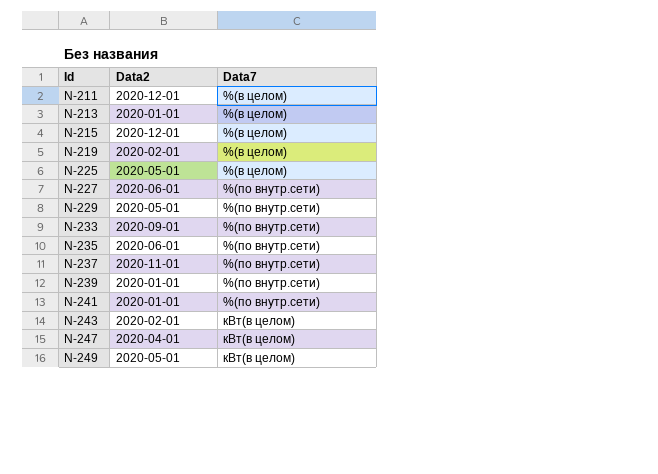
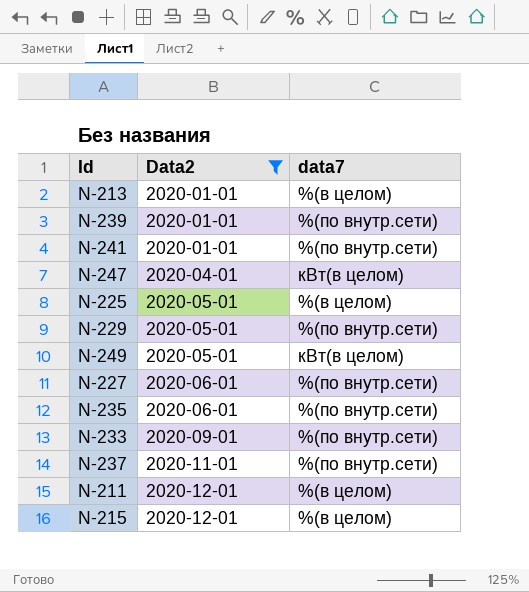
filter: none -> Data2 != 2020-02-01
row order: Id ascending -> Data2 ascending
column name: Data7 -> data7

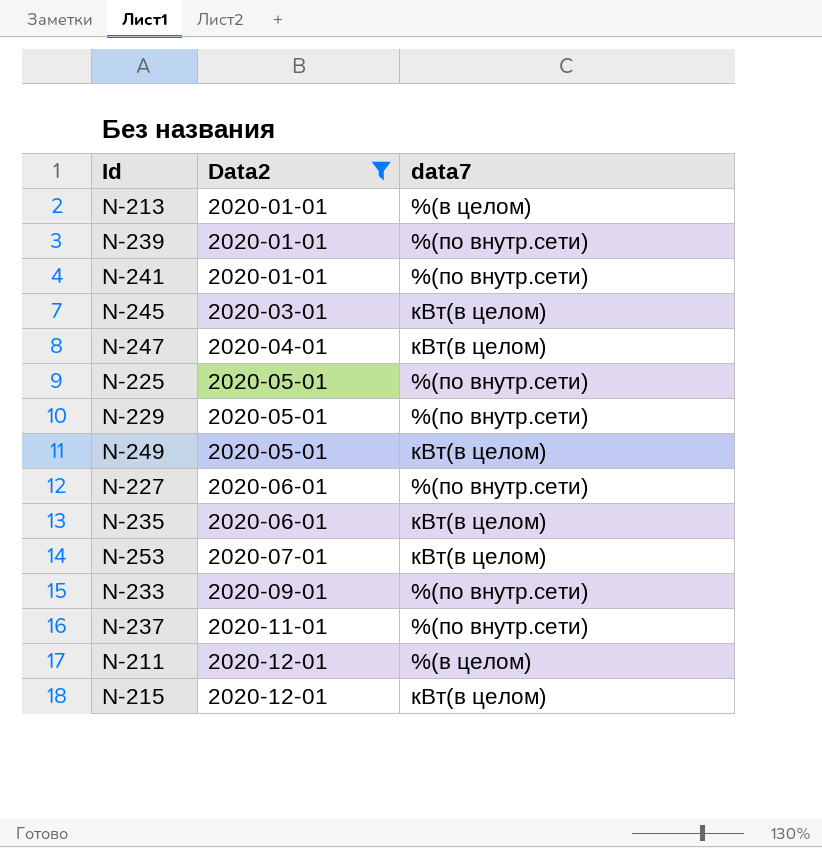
row N-245: none -> 2020-03-01 | кВт(в целом)
N-225 | data7: %(в целом) -> %(по внутр.сети)
N-235 | data7: %(по внутр.сети) -> кВт(в целом)
row N-253: none -> 2020-07-01 | кВт(в целом)
N-215 | data7: %(в целом) -> кВт(в целом)

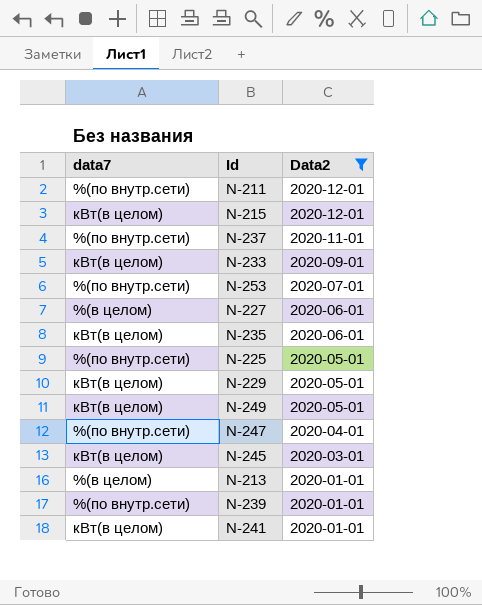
row order: Data2 ascending -> Data2 descending
column data7 | position: 3 -> 1
N-211 | data7: %(в целом) -> %(по внутр.сети)
N-233 | data7: %(по внутр.сети) -> кВт(в целом)
N-253 | data7: кВт(в целом) -> %(по внутр.сети)
N-227 | data7: %(по внутр.сети) -> %(в целом)
N-229 | data7: %(по внутр.сети) -> кВт(в целом)
N-247 | data7: кВт(в целом) -> %(по внутр.сети)
N-241 | data7: %(по внутр.сети) -> кВт(в целом)

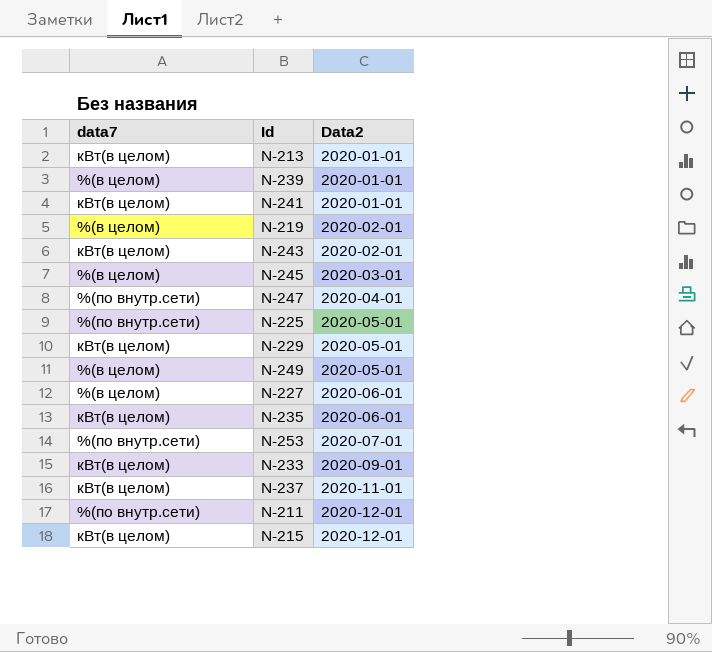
filter: Data2 != 2020-02-01 -> none
row order: Data2 descending -> Data2 ascending
N-213 | data7: %(в целом) -> кВт(в целом)
N-239 | data7: %(по внутр.сети) -> %(в целом)
N-245 | data7: кВт(в целом) -> %(в целом)
N-249 | data7: кВт(в целом) -> %(в целом)
N-237 | data7: %(по внутр.сети) -> кВт(в целом)

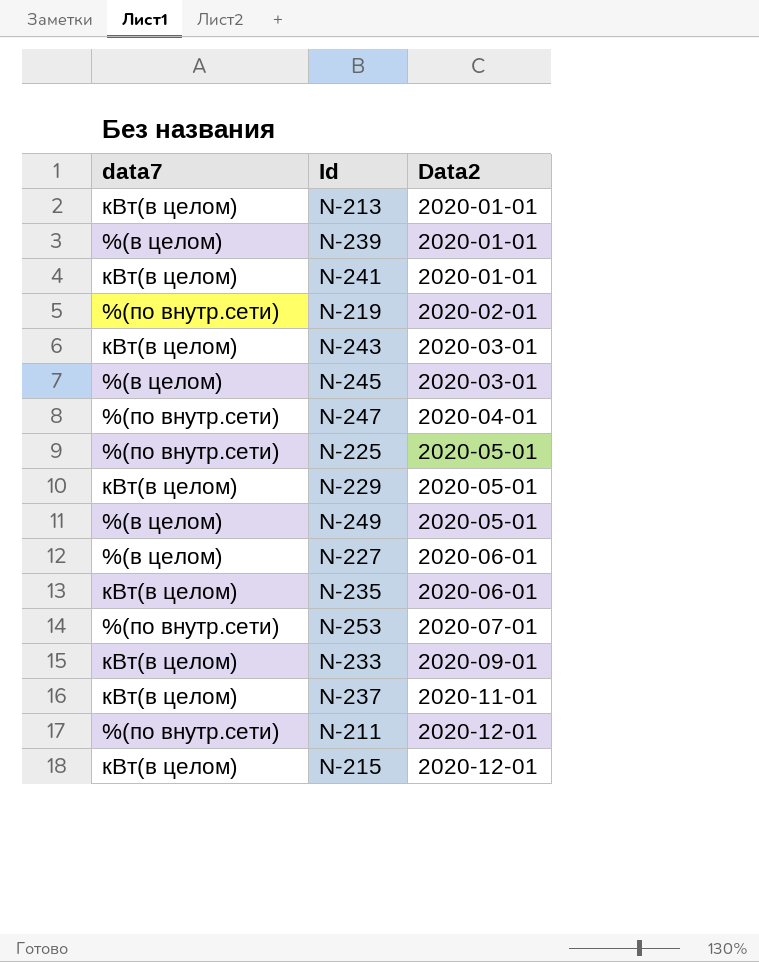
N-219 | data7: %(в целом) -> %(по внутр.сети)
N-243 | Data2: 2020-02-01 -> 2020-03-01

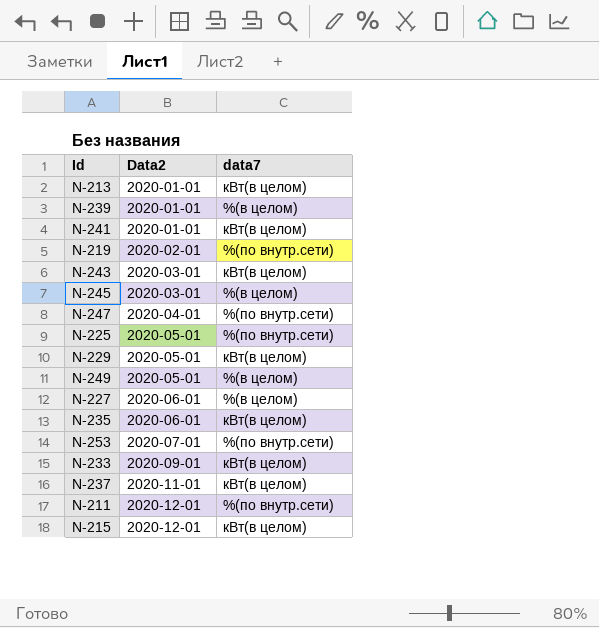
column data7 | position: 1 -> 3

